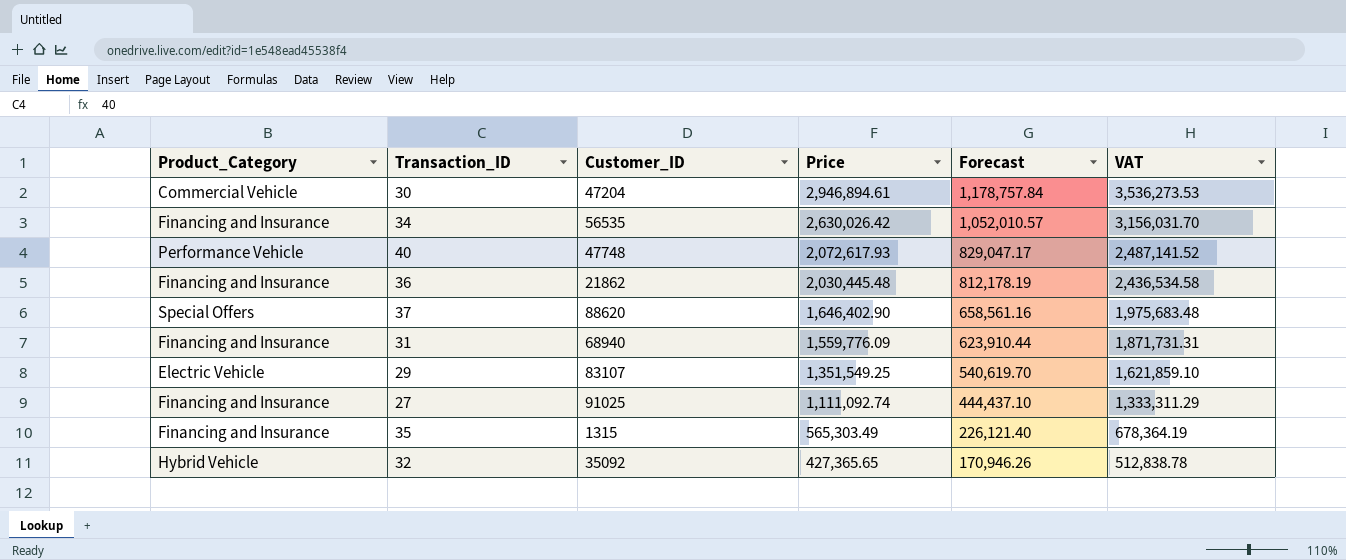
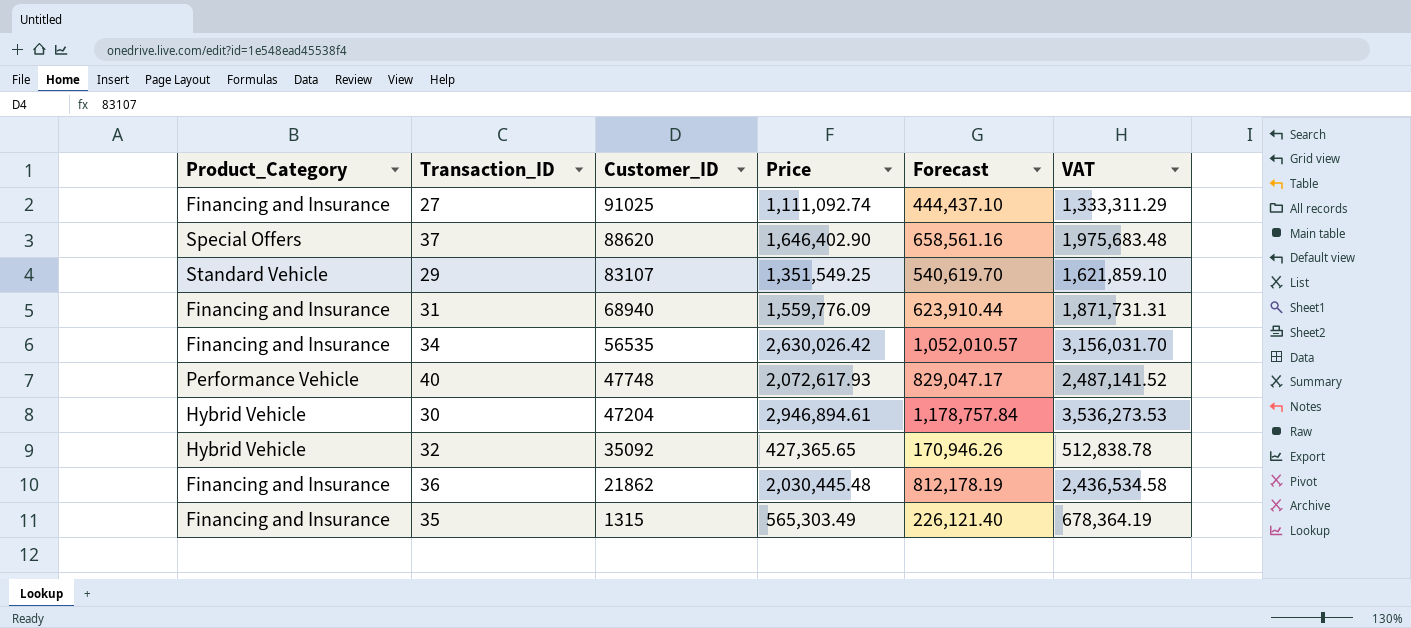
row order: Price descending -> Customer_ID descending
29 | Product_Category: Electric Vehicle -> Standard Vehicle
30 | Product_Category: Commercial Vehicle -> Hybrid Vehicle

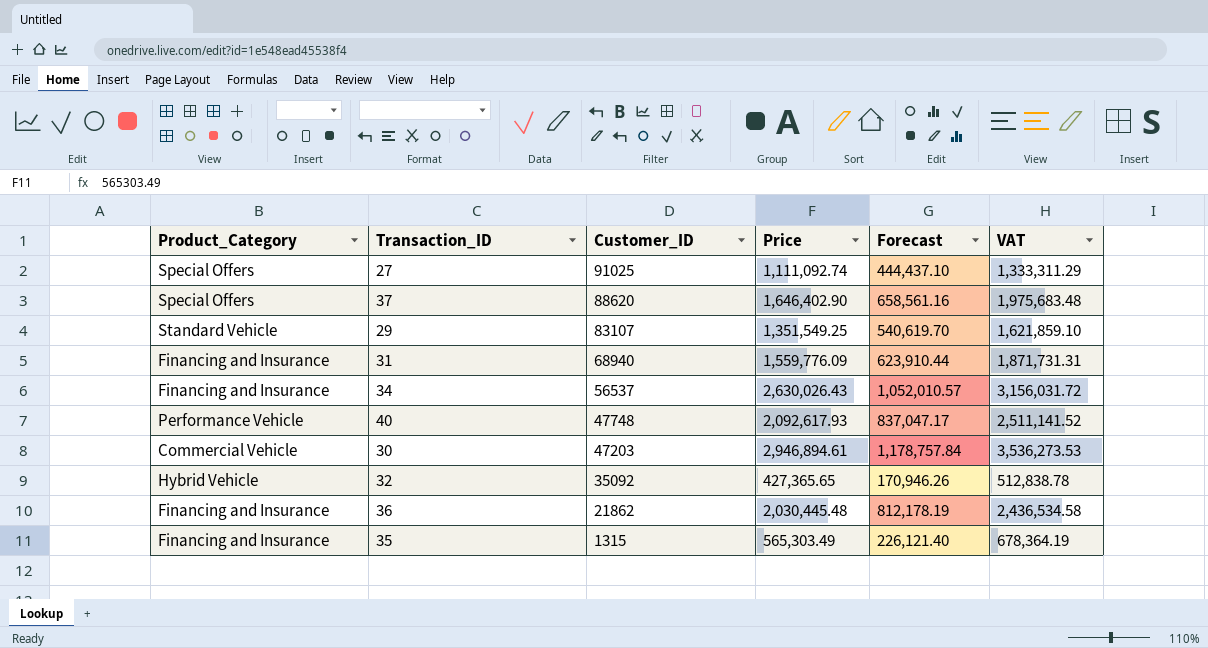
27 | Product_Category: Financing and Insurance -> Special Offers
34 | Customer_ID: 56535 -> 56537
34 | Price: 2,630,026.42 -> 2,630,026.43
34 | VAT: 3,156,031.70 -> 3,156,031.72
40 | Price: 2,072,617.93 -> 2,092,617.93
40 | Forecast: 829,047.17 -> 837,047.17
40 | VAT: 2,487,141.52 -> 2,511,141.52
30 | Product_Category: Hybrid Vehicle -> Commercial Vehicle
30 | Customer_ID: 47204 -> 47203

